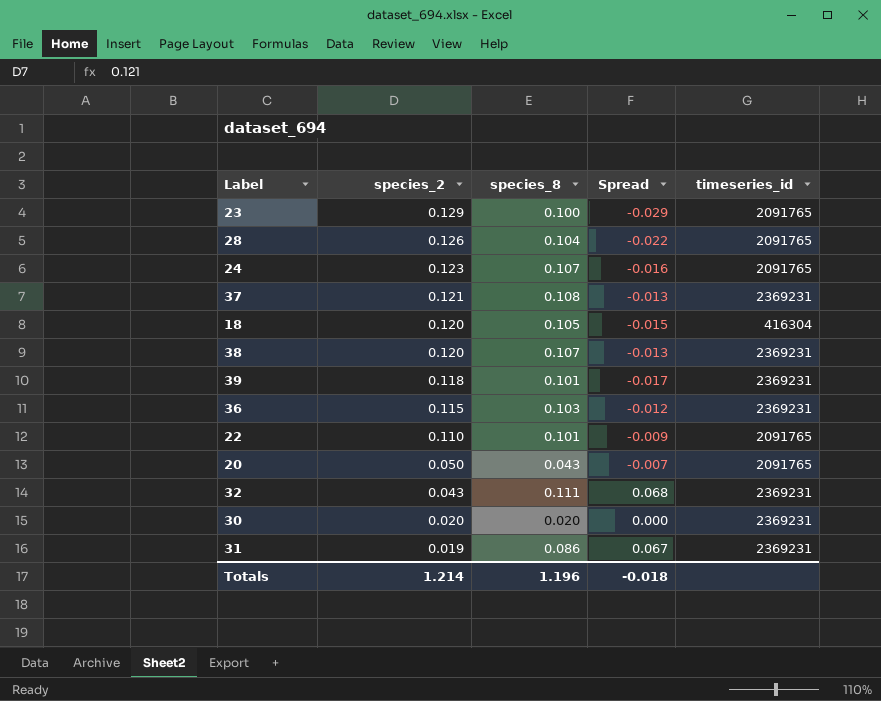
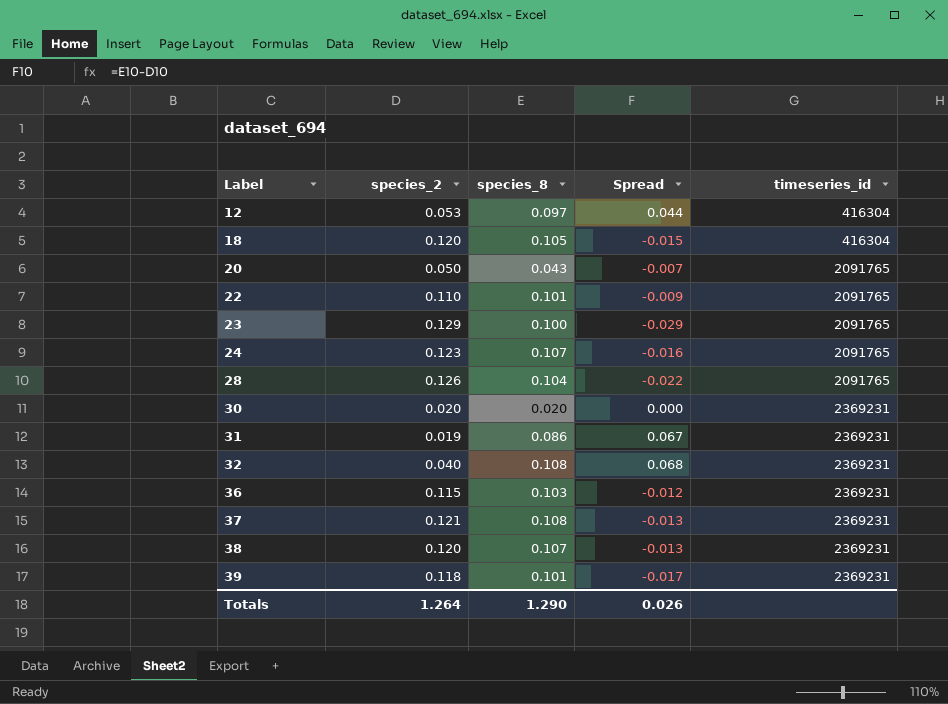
row order: species_2 descending -> Label ascending
row 12: none -> 0.053 | 0.097 | 0.044 | 416304
32 | species_2: 0.043 -> 0.040
32 | species_8: 0.111 -> 0.108
Totals | species_2: 1.214 -> 1.264
Totals | species_8: 1.196 -> 1.290
Totals | Spread: -0.018 -> 0.026

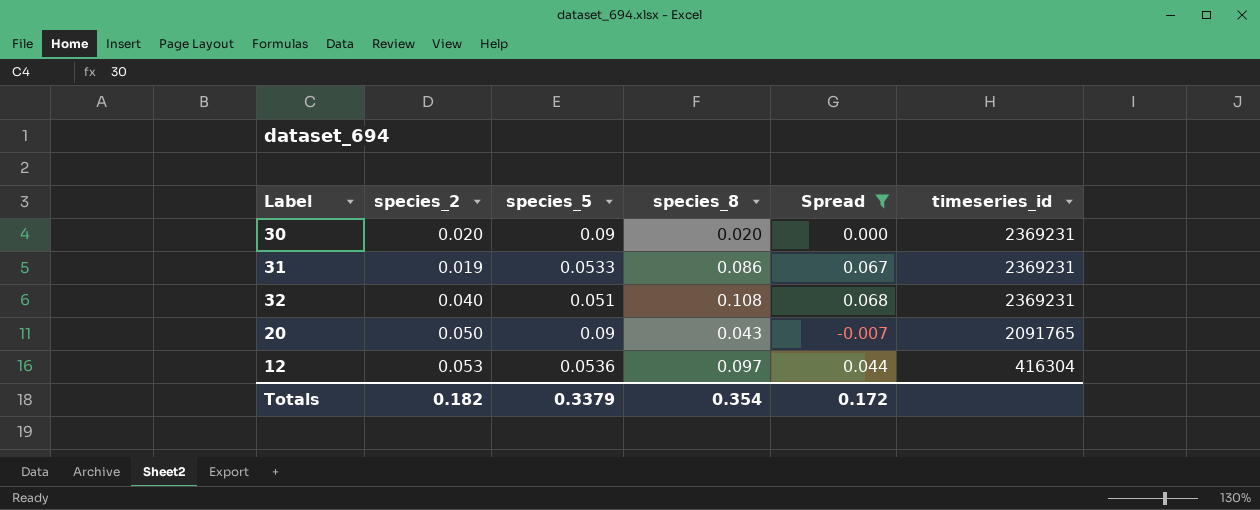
filter: none -> Spread >= -0.007
row order: Label ascending -> timeseries_id descending
column species_5 | position: none -> 3
Totals | species_2: 1.264 -> 0.182
Totals | species_8: 1.290 -> 0.354
Totals | Spread: 0.026 -> 0.172

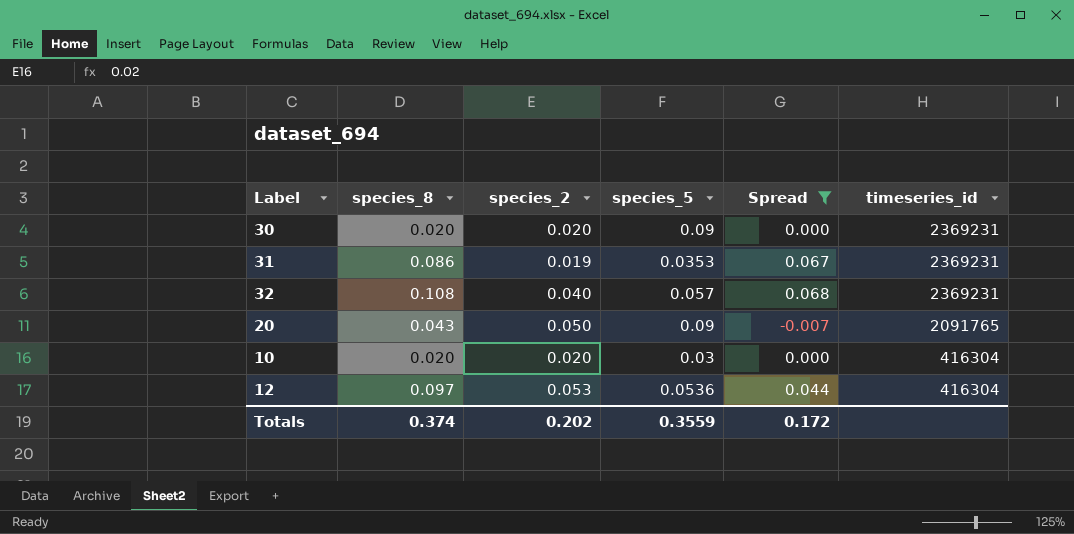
column species_8 | position: 4 -> 2
31 | species_5: 0.0533 -> 0.0353
32 | species_5: 0.051 -> 0.057
row 10: none -> 0.020 | 0.020 | 0.03 | 0.000 | 416304
Totals | species_8: 0.354 -> 0.374
Totals | species_2: 0.182 -> 0.202
Totals | species_5: 0.3379 -> 0.3559

